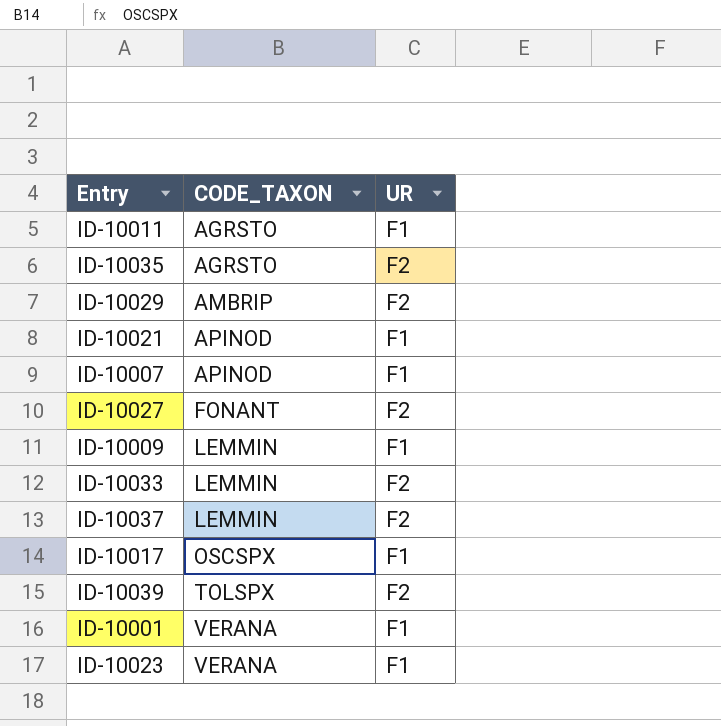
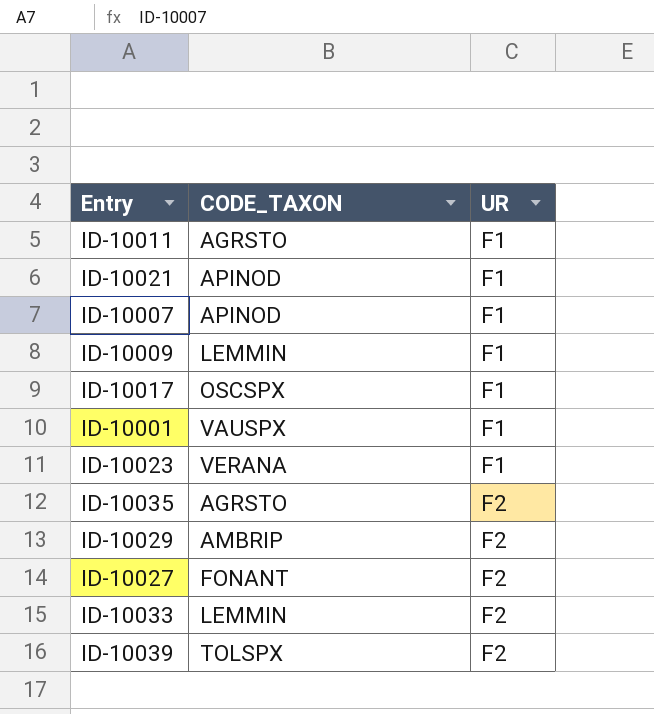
row order: CODE_TAXON ascending -> UR ascending
row ID-10037: LEMMIN | F2 -> none
ID-10001 | CODE_TAXON: VERANA -> VAUSPX

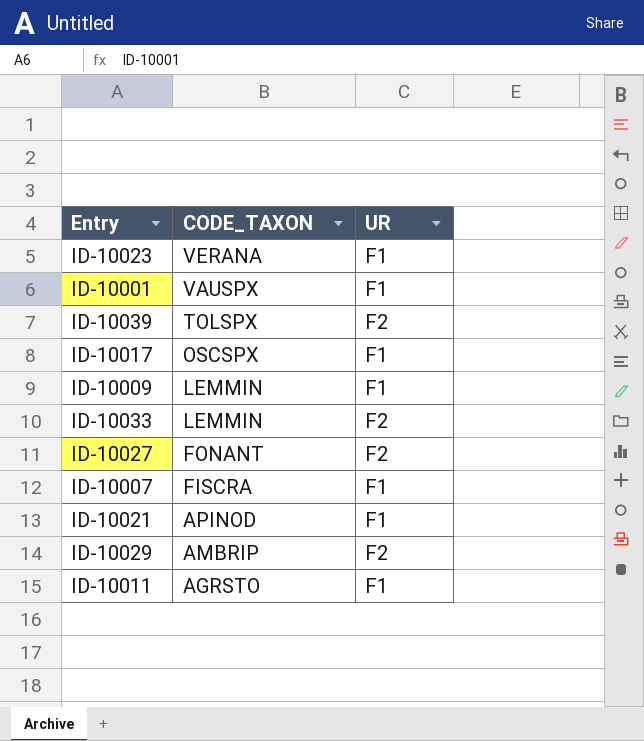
row order: UR ascending -> CODE_TAXON descending
row ID-10035: AGRSTO | F2 -> none
ID-10007 | CODE_TAXON: APINOD -> FISCRA

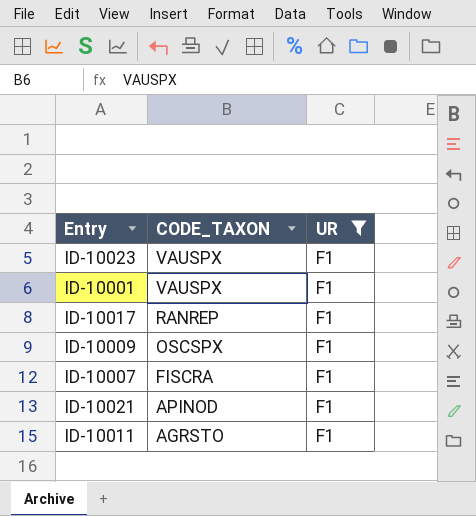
filter: none -> UR = F1
ID-10023 | CODE_TAXON: VERANA -> VAUSPX
ID-10017 | CODE_TAXON: OSCSPX -> RANREP
ID-10009 | CODE_TAXON: LEMMIN -> OSCSPX

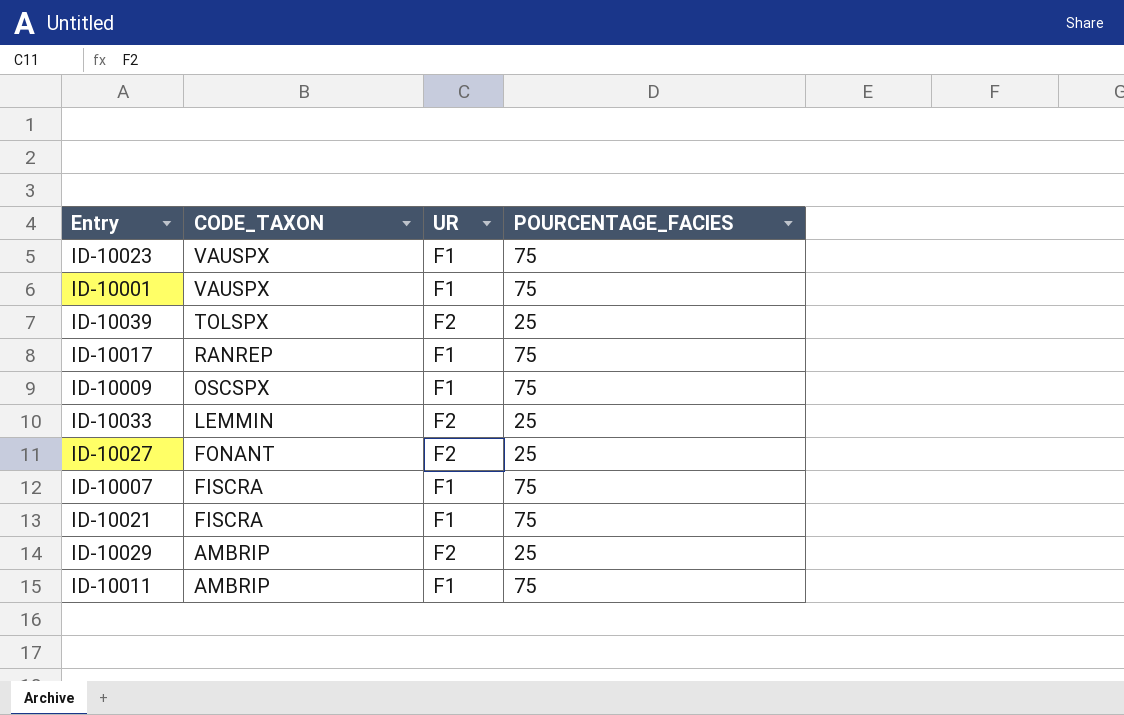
filter: UR = F1 -> none
column POURCENTAGE_FACIES | position: none -> 4
ID-10021 | CODE_TAXON: APINOD -> FISCRA
ID-10011 | CODE_TAXON: AGRSTO -> AMBRIP

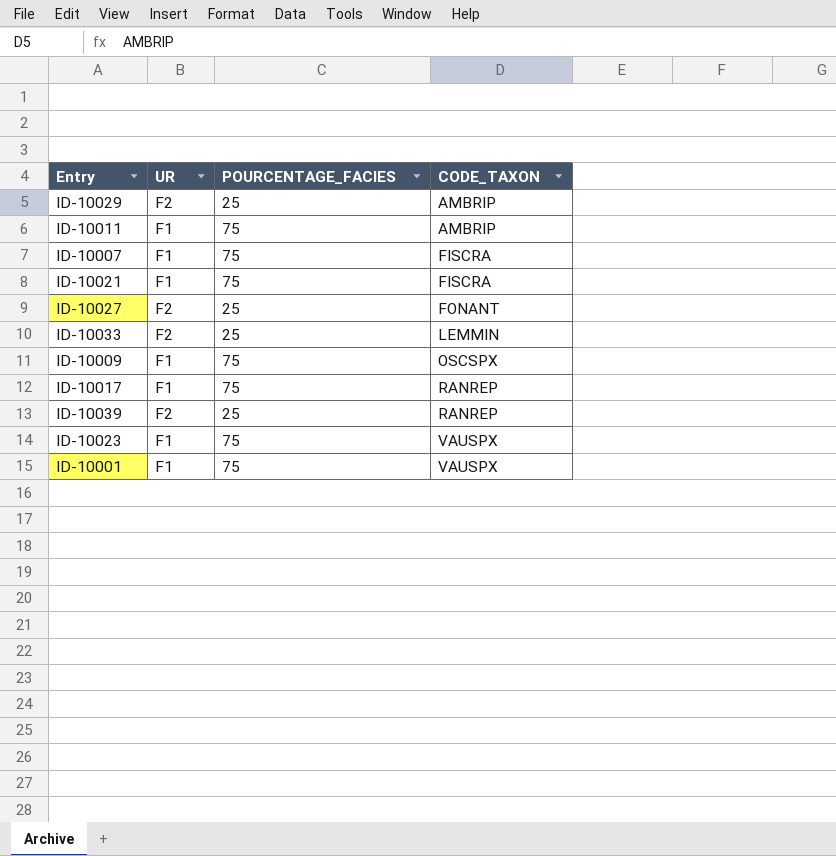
row order: CODE_TAXON descending -> CODE_TAXON ascending
column CODE_TAXON | position: 2 -> 4
ID-10039 | CODE_TAXON: TOLSPX -> RANREP

